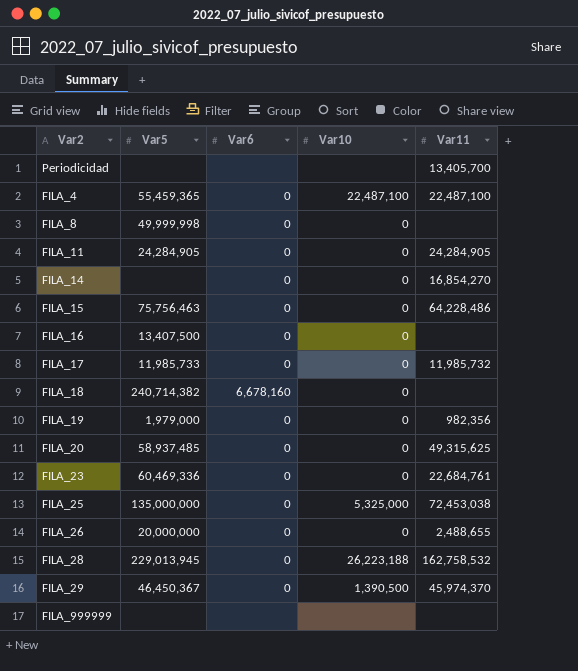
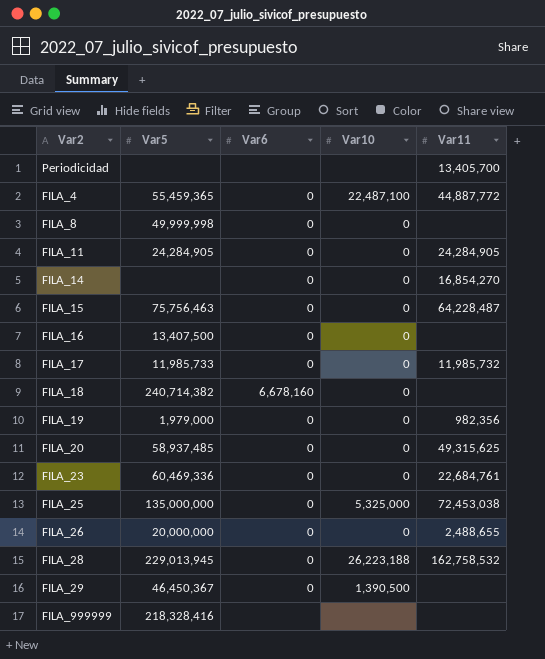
FILA_4 | Var11: 22,487,100 -> 44,887,772
FILA_15 | Var11: 64,228,486 -> 64,228,487
FILA_29 | Var11: 45,974,370 -> none
FILA_999999 | Var5: none -> 218,328,416

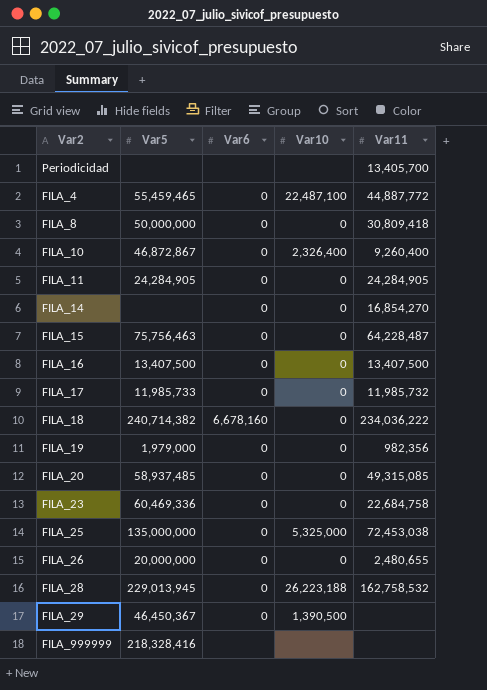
FILA_4 | Var5: 55,459,365 -> 55,459,465
FILA_8 | Var5: 49,999,998 -> 50,000,000
FILA_8 | Var11: none -> 30,809,418
row FILA_10: none -> 46,872,867 | 0 | 2,326,400 | 9,260,400
FILA_16 | Var11: none -> 13,407,500
FILA_18 | Var11: none -> 234,036,222
FILA_20 | Var11: 49,315,625 -> 49,315,085
FILA_23 | Var11: 22,684,761 -> 22,684,758
FILA_26 | Var11: 2,488,655 -> 2,480,655

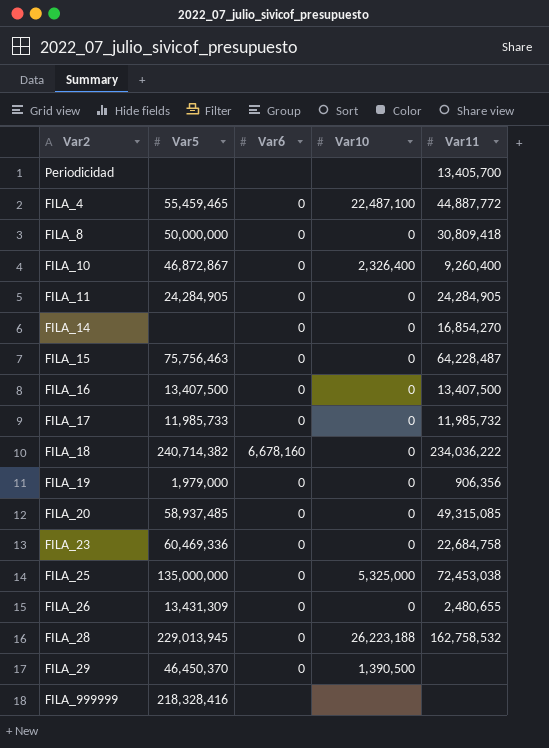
FILA_19 | Var11: 982,356 -> 906,356
FILA_26 | Var5: 20,000,000 -> 13,431,309
FILA_29 | Var5: 46,450,367 -> 46,450,370

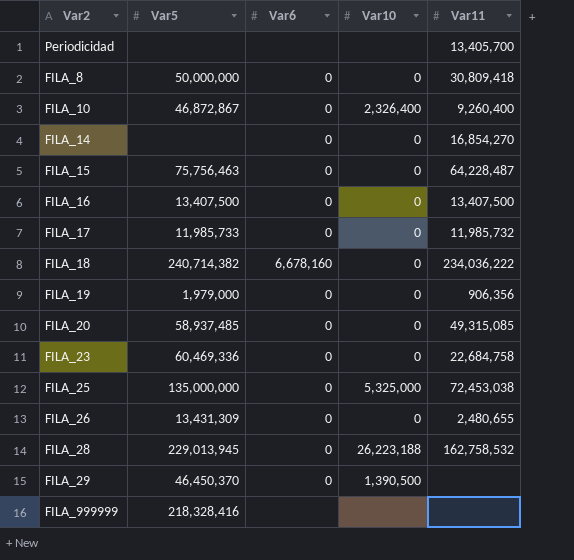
row FILA_4: 55,459,465 | 0 | 22,487,100 | 44,887,772 -> none
row FILA_11: 24,284,905 | 0 | 0 | 24,284,905 -> none

